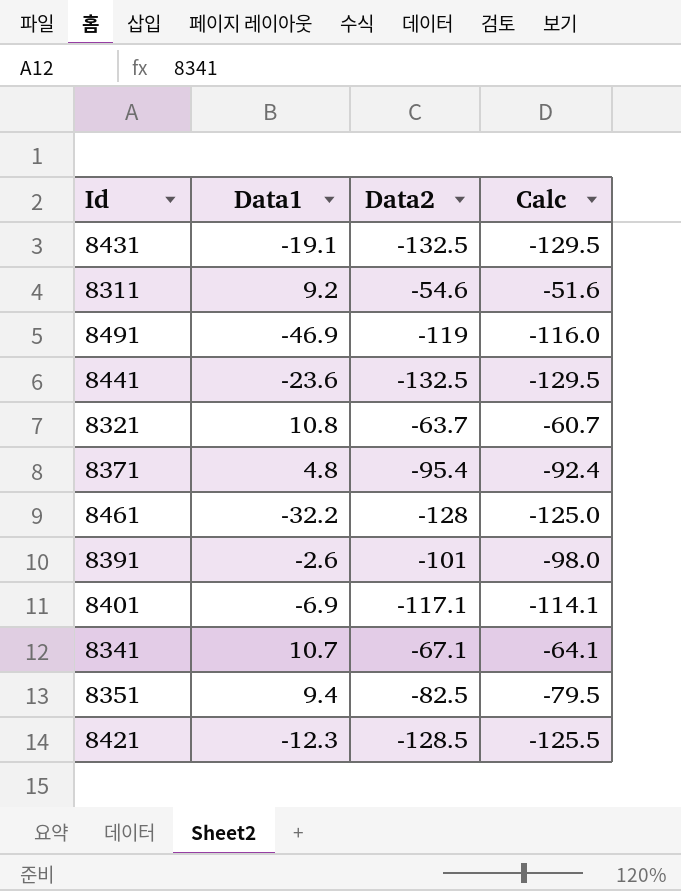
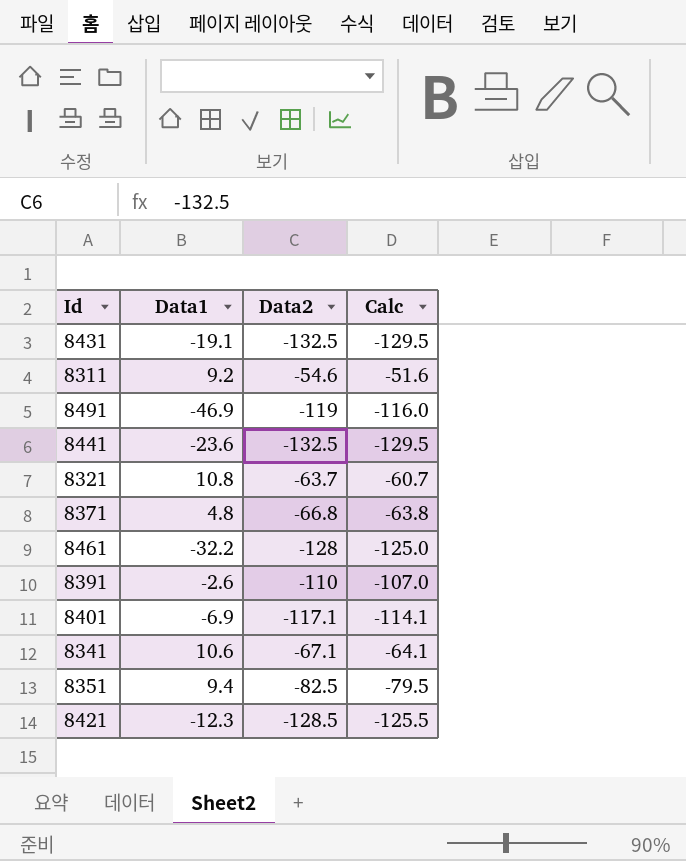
8371 | Data2: -95.4 -> -66.8
8371 | Calc: -92.4 -> -63.8
8391 | Data2: -101 -> -110
8391 | Calc: -98.0 -> -107.0
8341 | Data1: 10.7 -> 10.6

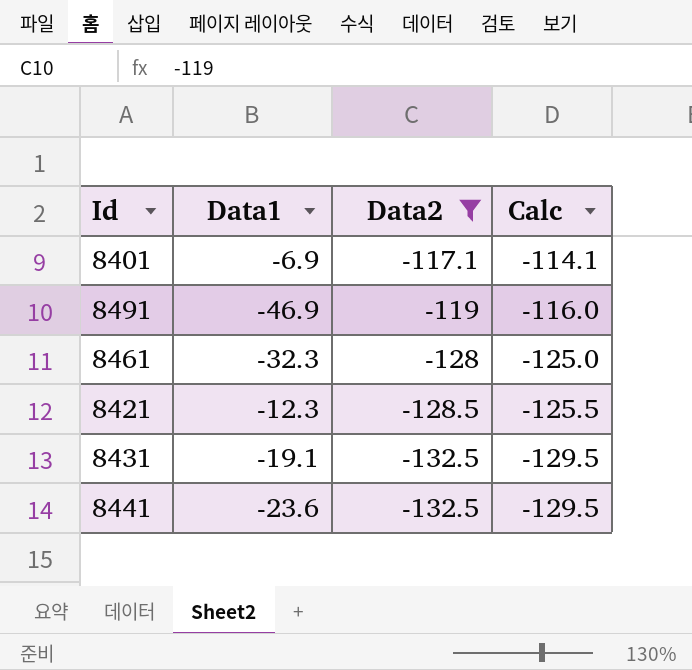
filter: none -> Data2 <= -117.1
row order: none -> Data2 descending
8461 | Data1: -32.2 -> -32.3

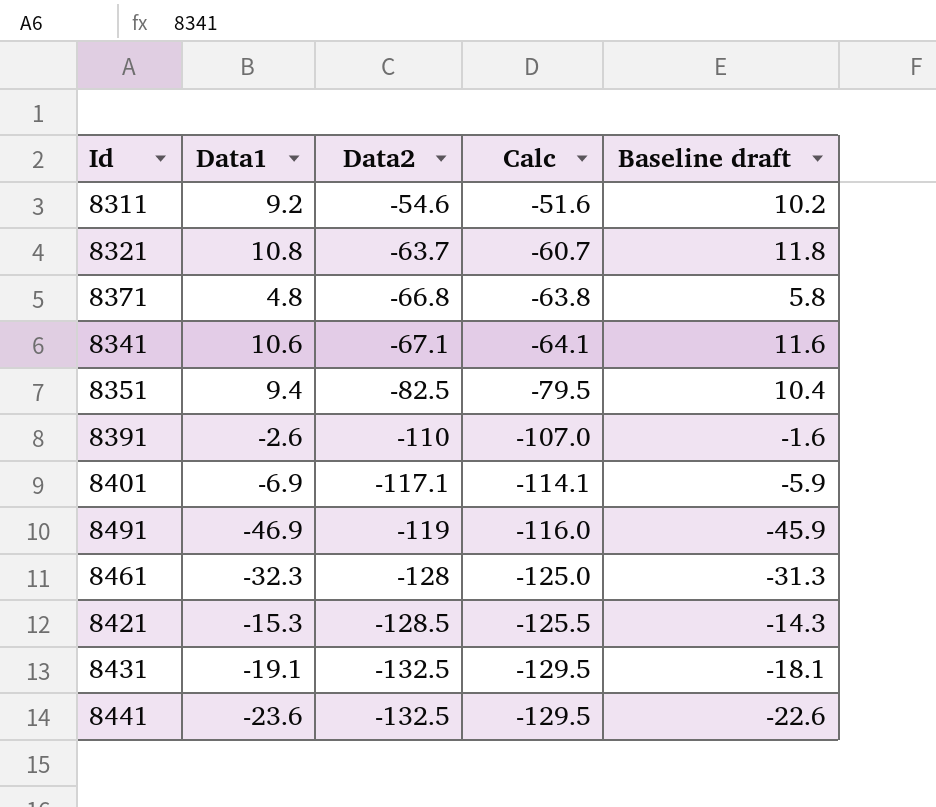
filter: Data2 <= -117.1 -> none
column Baseline draft | formula: none -> [Data1] + 1
8421 | Data1: -12.3 -> -15.3

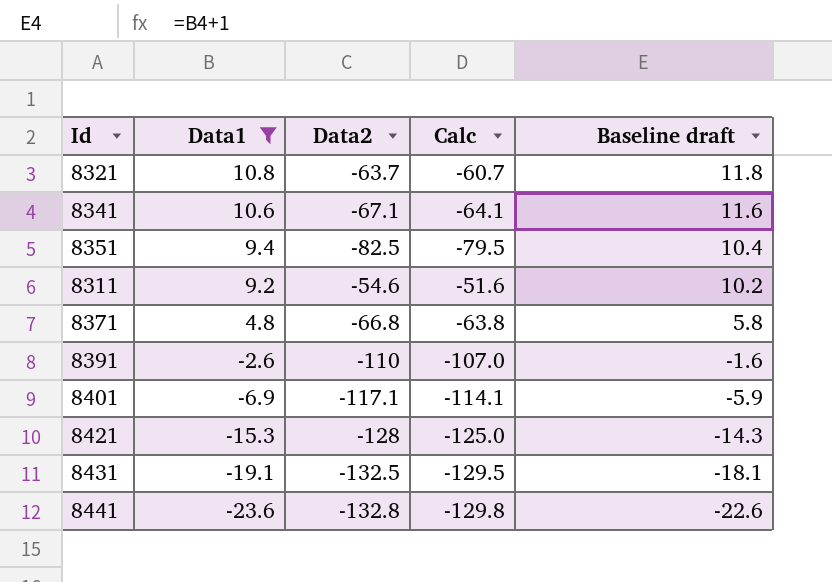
filter: none -> Data1 >= -23.6
row order: Data2 descending -> Data1 descending
8421 | Data2: -128.5 -> -128
8421 | Calc: -125.5 -> -125.0
8441 | Data2: -132.5 -> -132.8
8441 | Calc: -129.5 -> -129.8

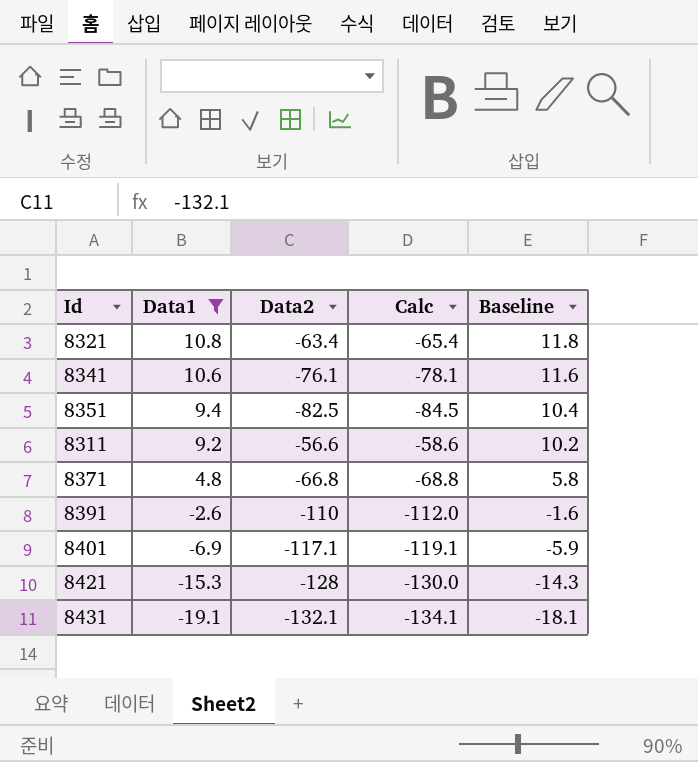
column Calc | formula: [Data2] + 3 -> [Data2] - 2
column name: Baseline draft -> Baseline
row 8441: -23.6 | -132.8 | -129.8 | -22.6 -> none
8321 | Data2: -63.7 -> -63.4
8341 | Data2: -67.1 -> -76.1
8311 | Data2: -54.6 -> -56.6
8431 | Data2: -132.5 -> -132.1

